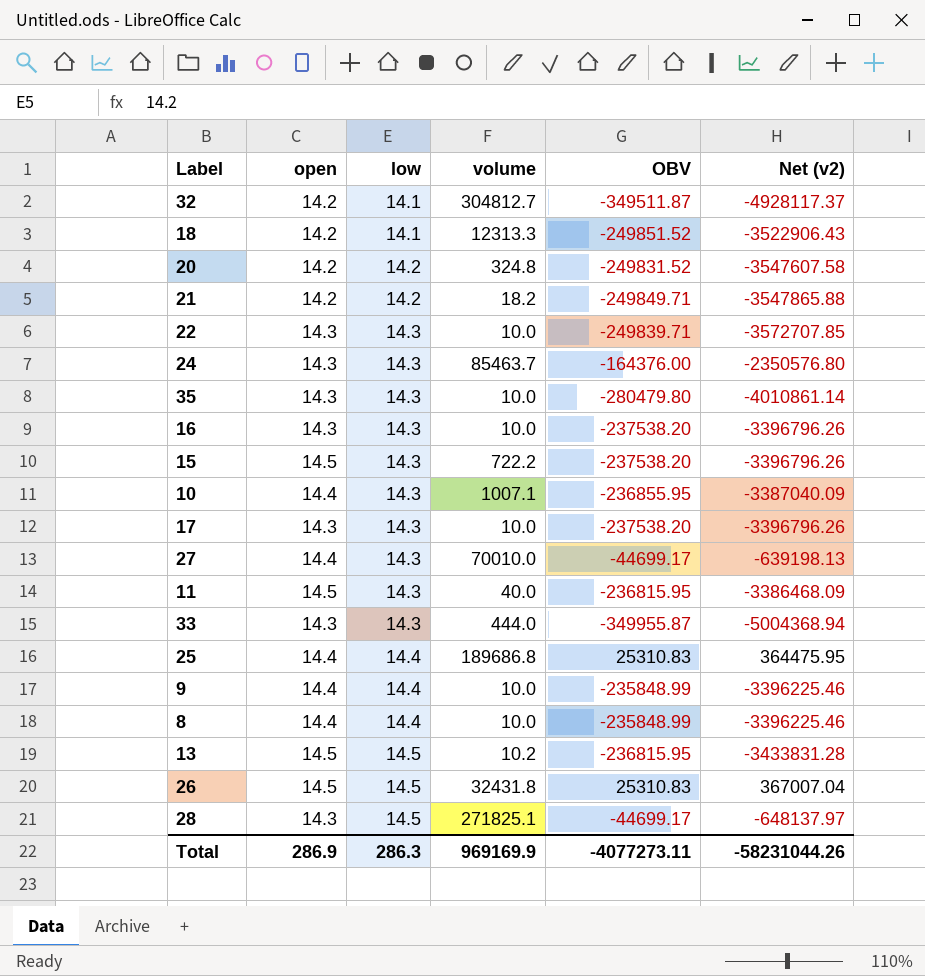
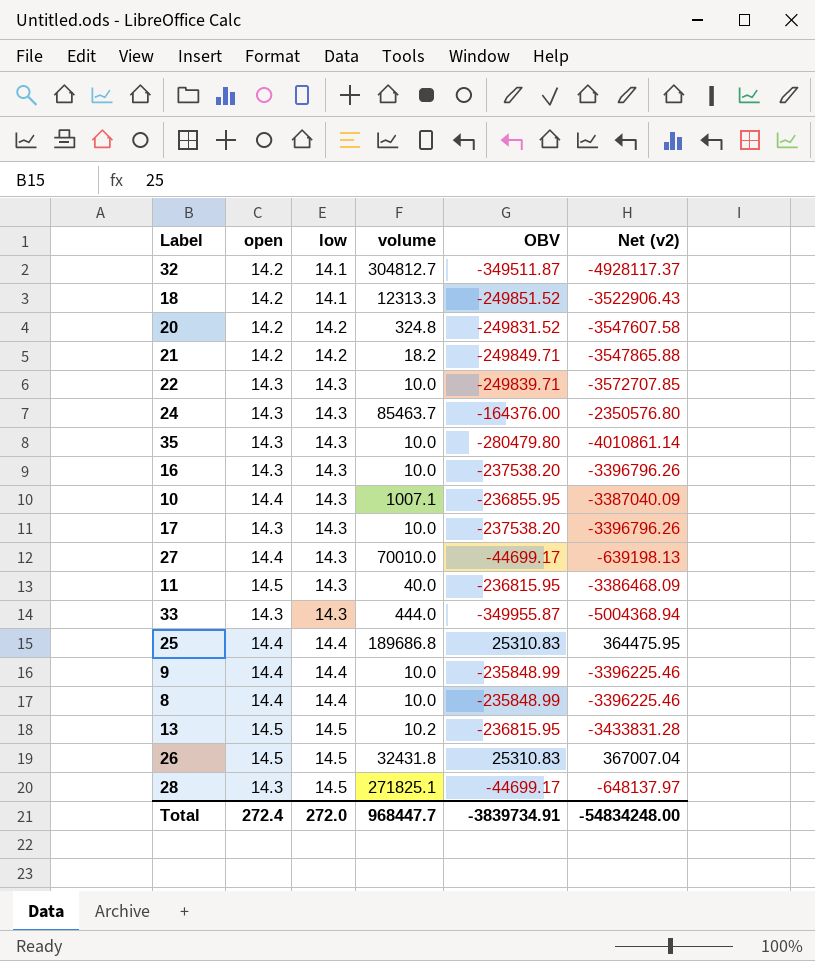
row 15: 14.5 | 14.3 | 722.2 | -237538.20 | -3396796.26 -> none
Total | open: 286.9 -> 272.4
Total | low: 286.3 -> 272.0
Total | volume: 969169.9 -> 968447.7
Total | OBV: -4077273.11 -> -3839734.91
Total | Net (v2): -58231044.26 -> -54834248.00

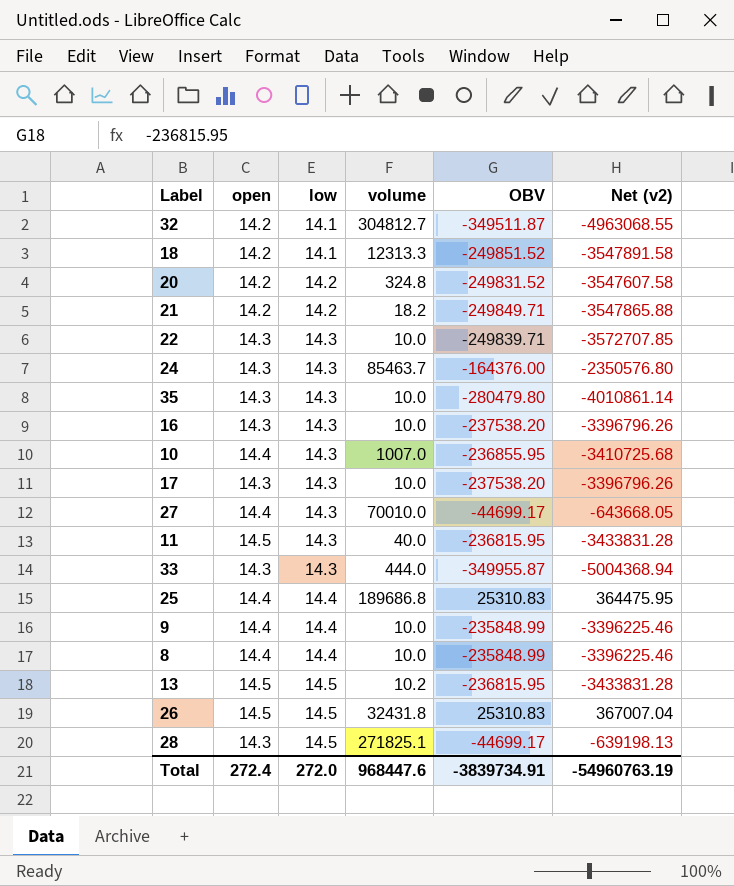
column Net (v2) | formula: [low] * [OBV] -> [open] * [OBV]
10 | volume: 1007.1 -> 1007.0
Total | volume: 968447.7 -> 968447.6
Total | Net (v2): -54834248.00 -> -54960763.19

